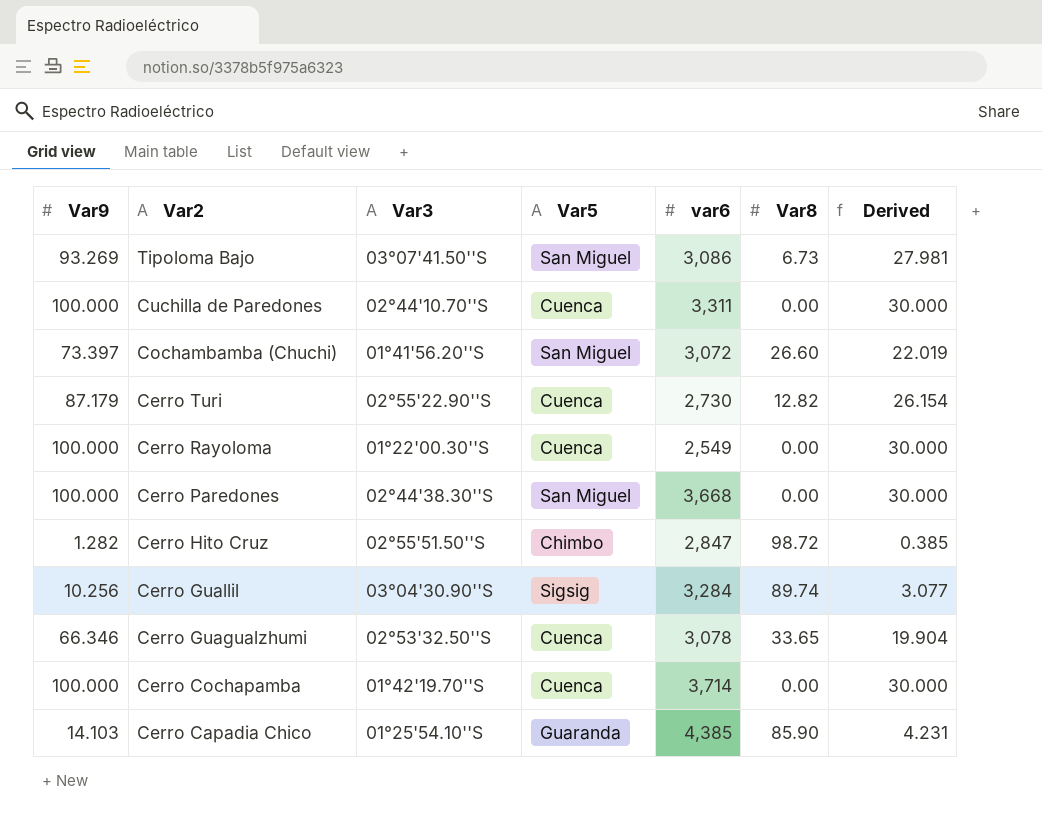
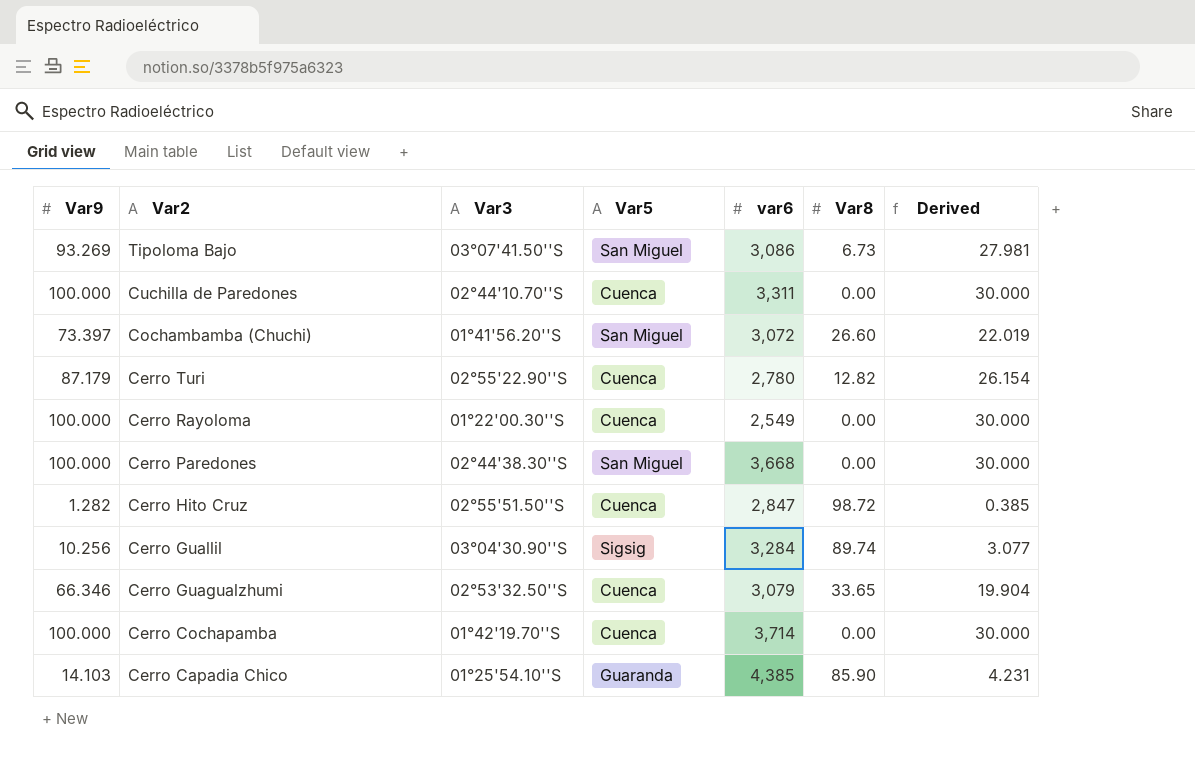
Cerro Turi | var6: 2,730 -> 2,780
Cerro Hito Cruz | Var5: Chimbo -> Cuenca
Cerro Guagualzhumi | var6: 3,078 -> 3,079

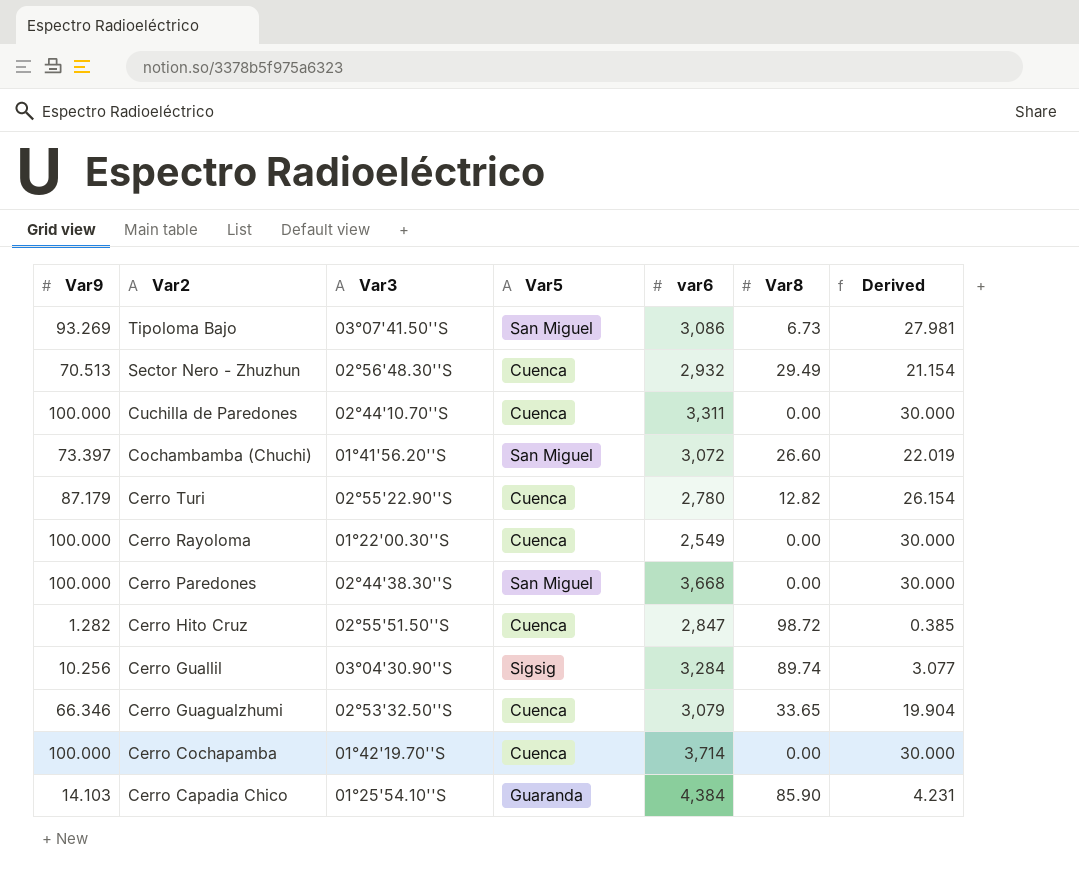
row Sector Nero - Zhuzhun: none -> 70.513 | 02°56'48.30''S | Cuenca | 2,932 | 29.49 | 21.154
Cerro Capadia Chico | var6: 4,385 -> 4,384

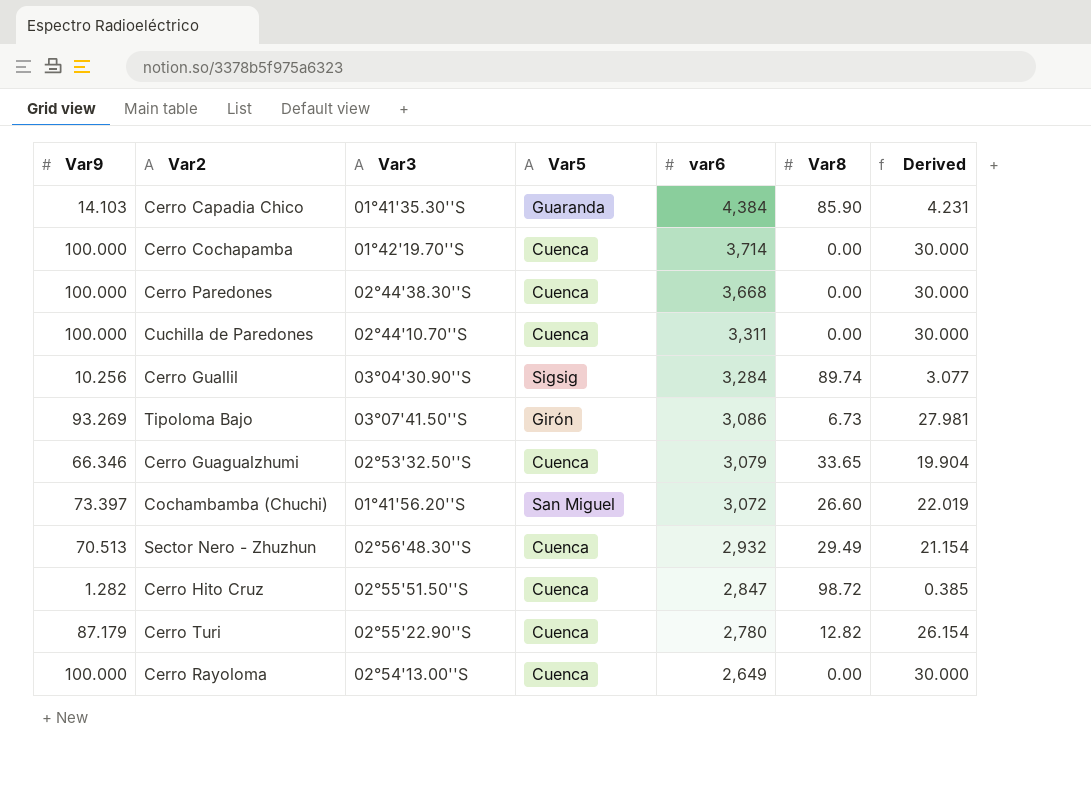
row order: Var2 descending -> var6 descending
Cerro Capadia Chico | Var3: 01°25'54.10''S -> 01°41'35.30''S
Cerro Paredones | Var5: San Miguel -> Cuenca
Tipoloma Bajo | Var5: San Miguel -> Girón
Cerro Rayoloma | Var3: 01°22'00.30''S -> 02°54'13.00''S
Cerro Rayoloma | var6: 2,549 -> 2,649

